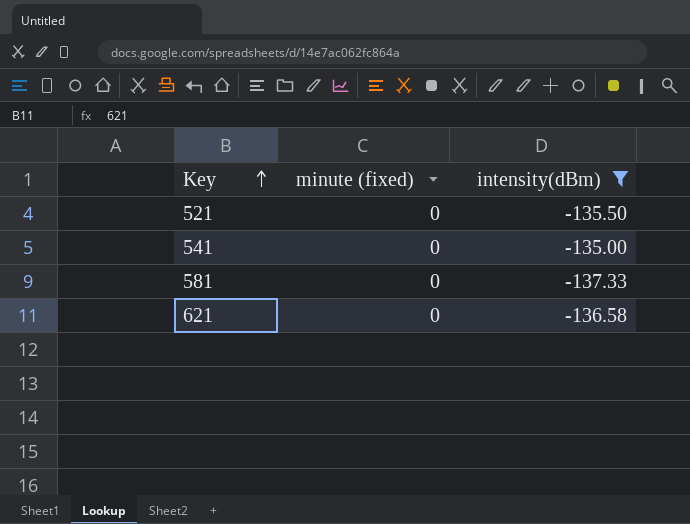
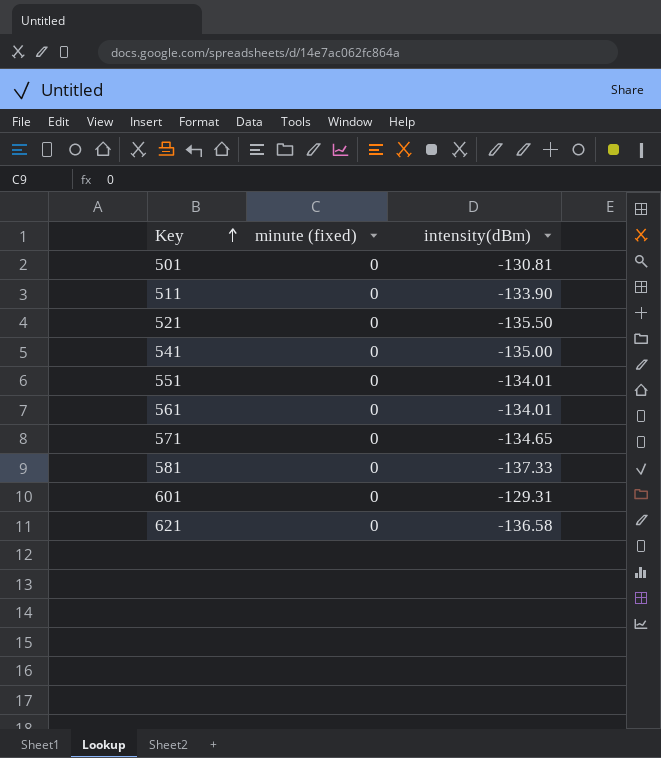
filter: intensity(dBm) <= -135.00 -> none

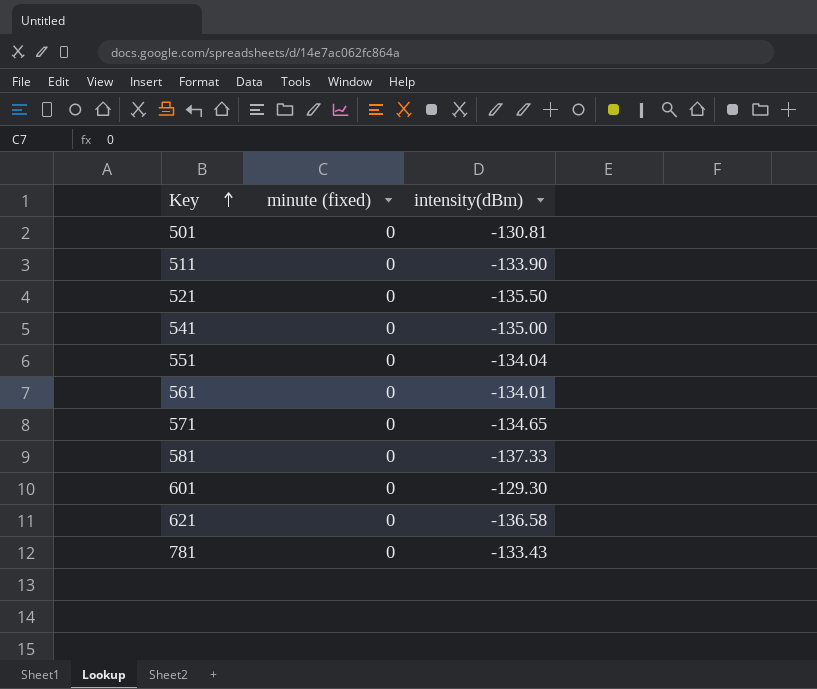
551 | intensity(dBm): -134.01 -> -134.04
601 | intensity(dBm): -129.31 -> -129.30
row 781: none -> 0 | -133.43

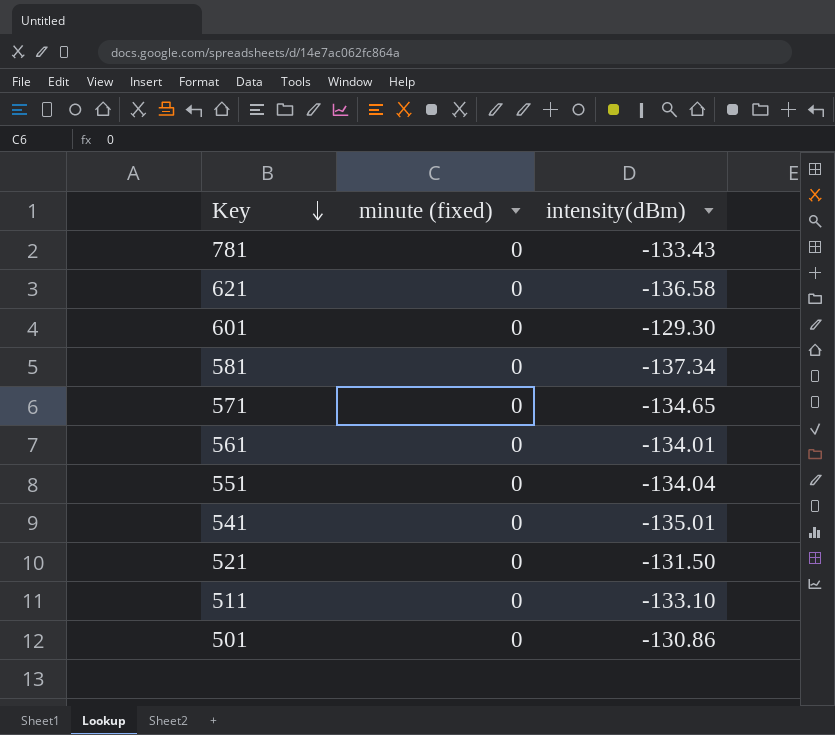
row order: Key ascending -> Key descending
581 | intensity(dBm): -137.33 -> -137.34
541 | intensity(dBm): -135.00 -> -135.01
521 | intensity(dBm): -135.50 -> -131.50
511 | intensity(dBm): -133.90 -> -133.10
501 | intensity(dBm): -130.81 -> -130.86

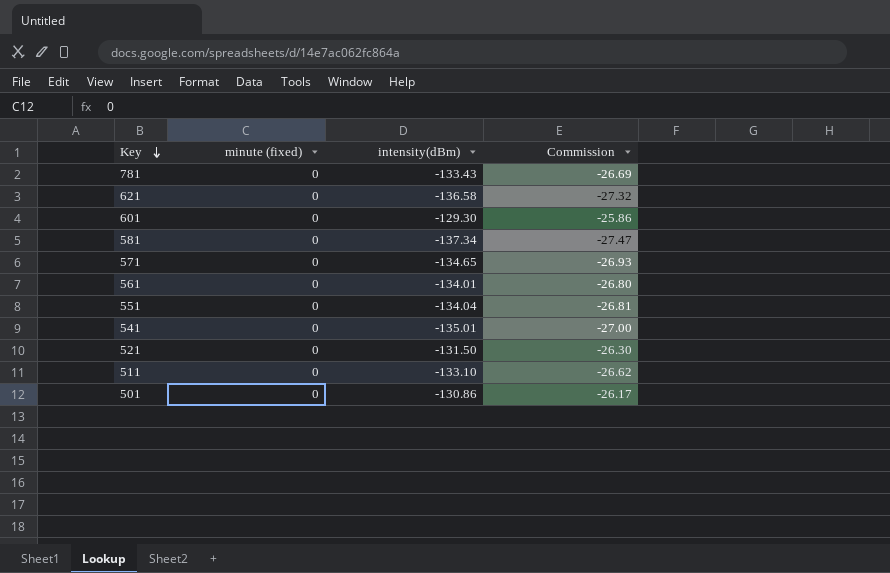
column Commission | formula: none -> [intensity(dBm)] * 0.2

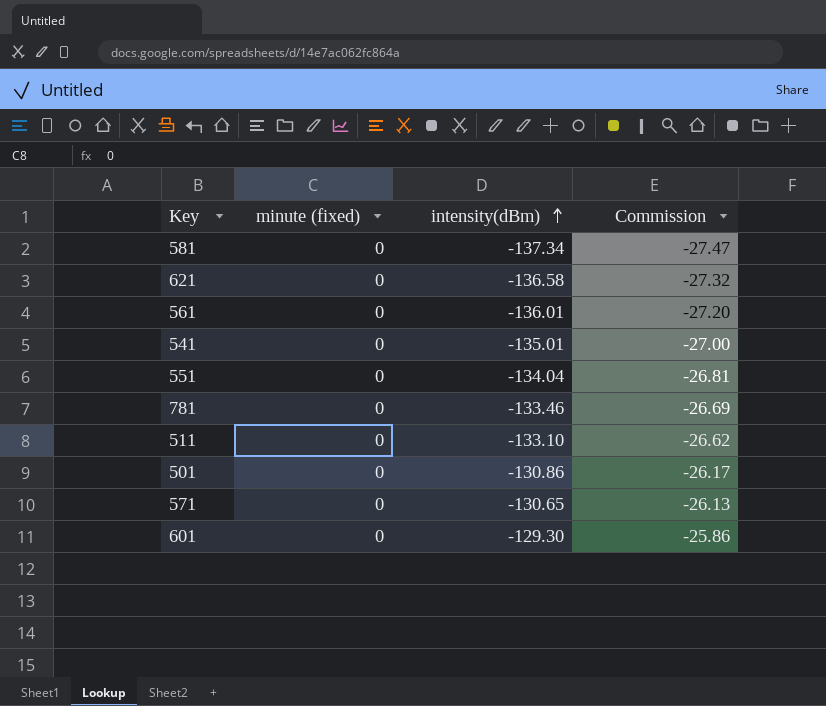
row order: Key descending -> intensity(dBm) ascending
row 521: 0 | -131.50 | -26.30 -> none
561 | intensity(dBm): -134.01 -> -136.01
561 | Commission: -26.80 -> -27.20
781 | intensity(dBm): -133.43 -> -133.46
571 | intensity(dBm): -134.65 -> -130.65
571 | Commission: -26.93 -> -26.13

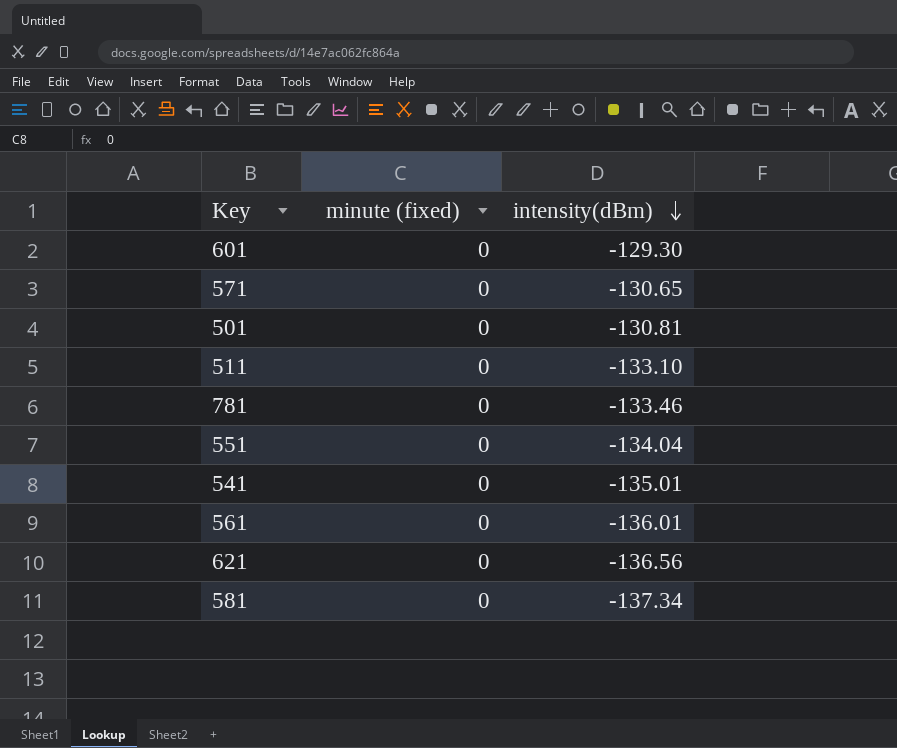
row order: intensity(dBm) ascending -> intensity(dBm) descending
column Commission | formula: [intensity(dBm)] * 0.2 -> none
501 | intensity(dBm): -130.86 -> -130.81
621 | intensity(dBm): -136.58 -> -136.56

